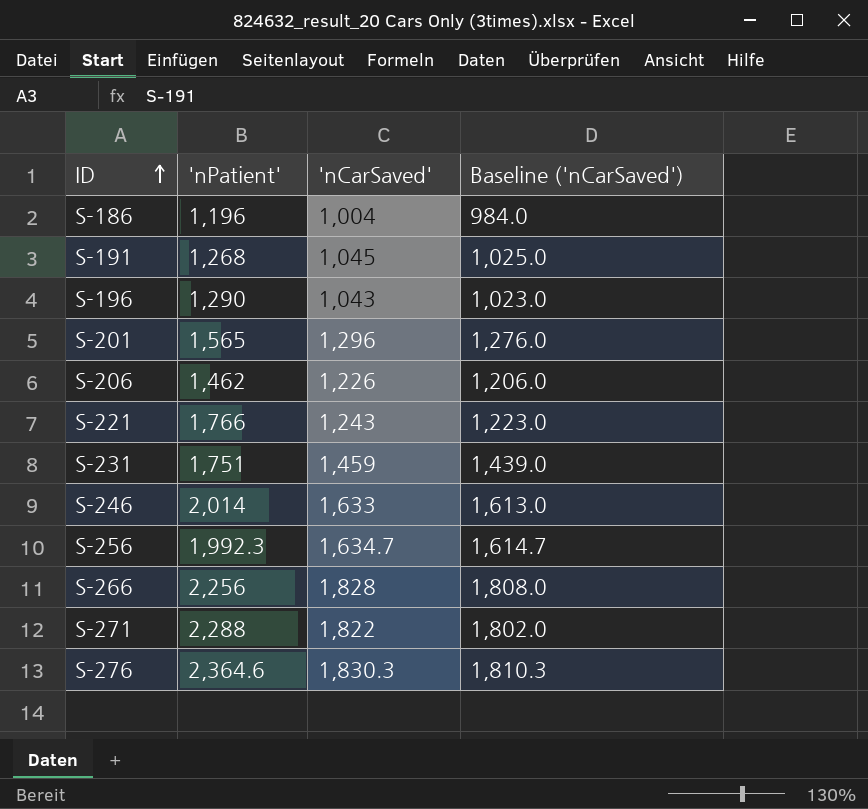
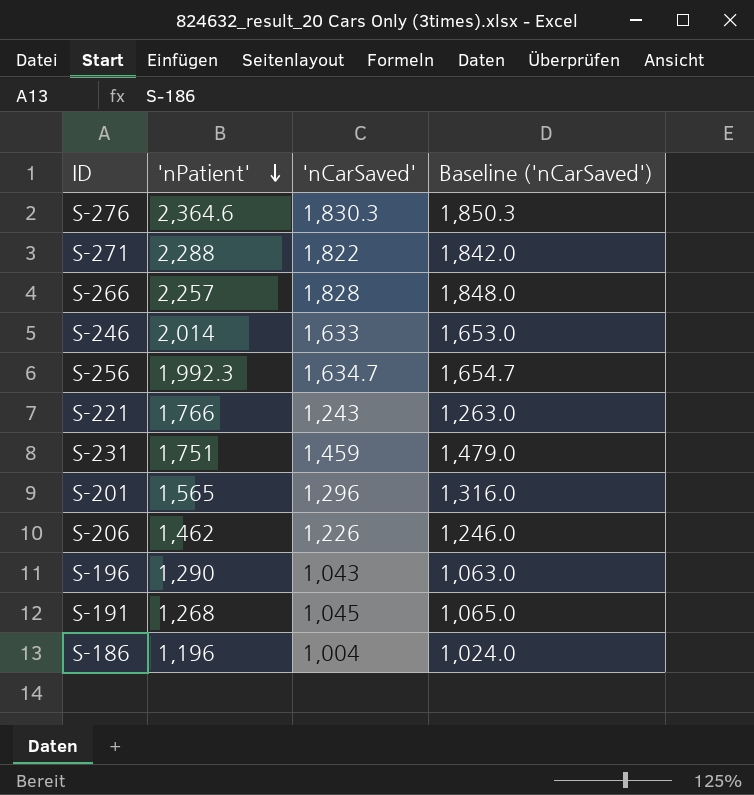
row order: ID ascending -> 'nPatient' descending
column Baseline ('nCarSaved') | formula: ['nCarSaved'] - 20 -> ['nCarSaved'] + 20
S-266 | 'nPatient': 2,256 -> 2,257

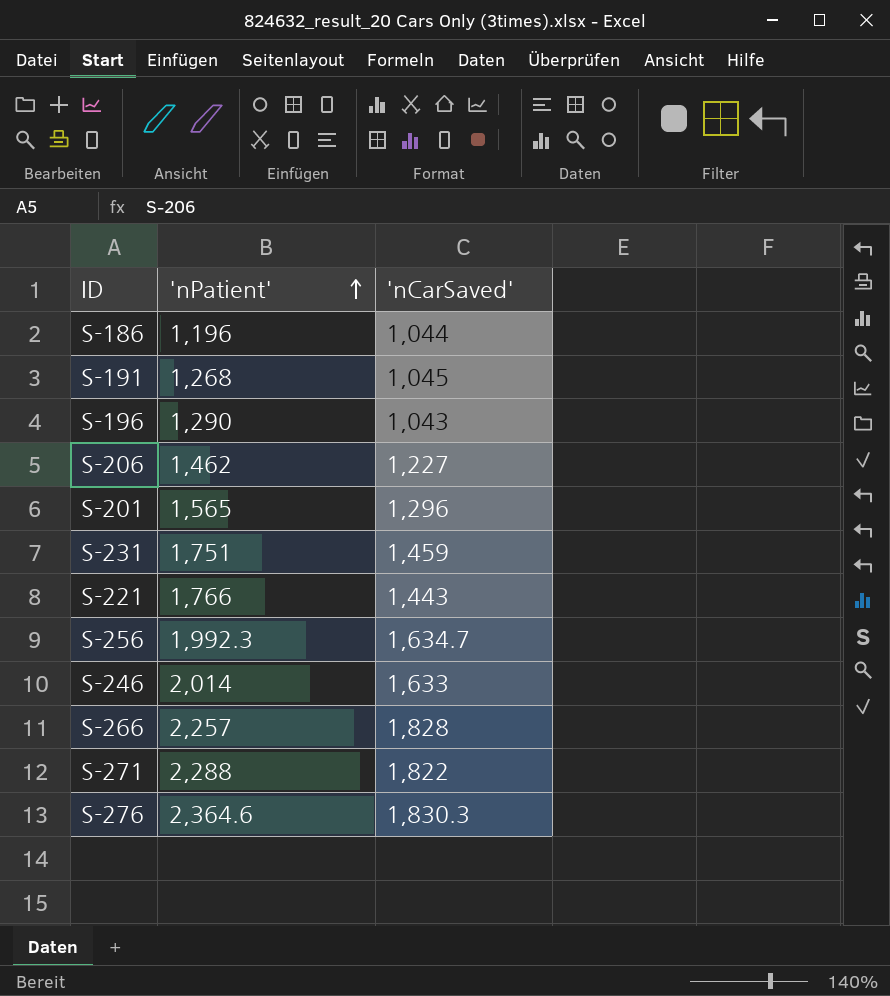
row order: 'nPatient' descending -> 'nPatient' ascending
column Baseline ('nCarSaved') | formula: ['nCarSaved'] + 20 -> none
S-186 | 'nCarSaved': 1,004 -> 1,044
S-206 | 'nCarSaved': 1,226 -> 1,227
S-221 | 'nCarSaved': 1,243 -> 1,443

